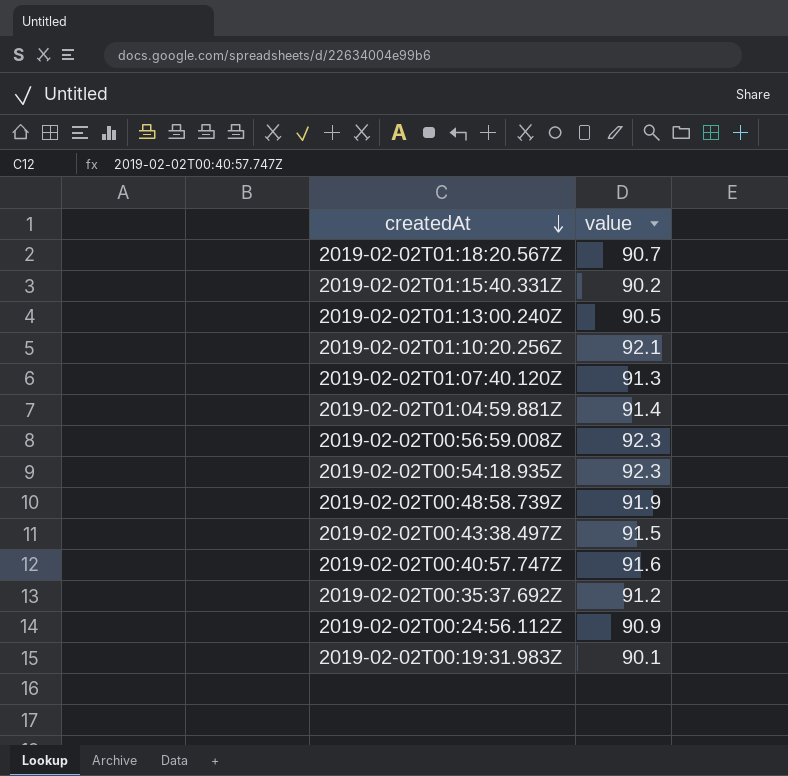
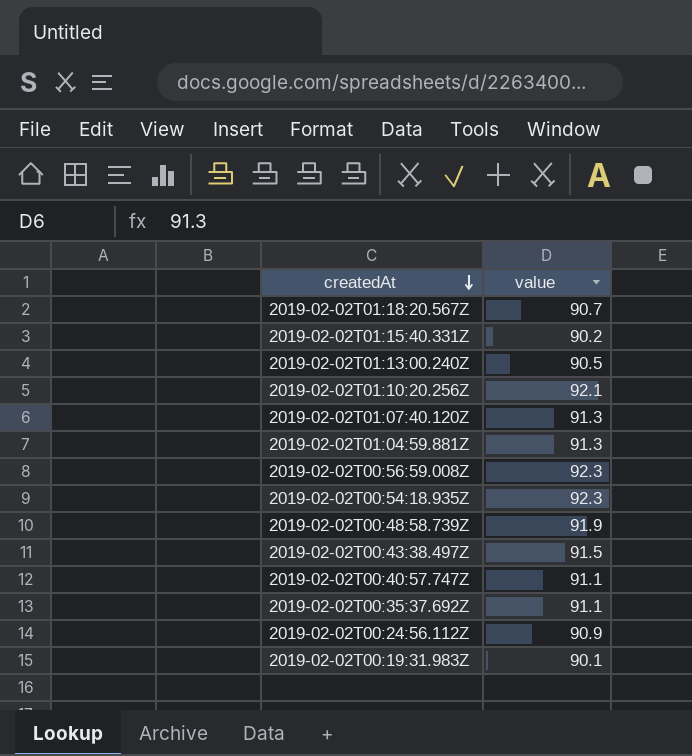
2019-02-02T01:04:59.881Z | value: 91.4 -> 91.3
2019-02-02T00:40:57.747Z | value: 91.6 -> 91.1
2019-02-02T00:35:37.692Z | value: 91.2 -> 91.1

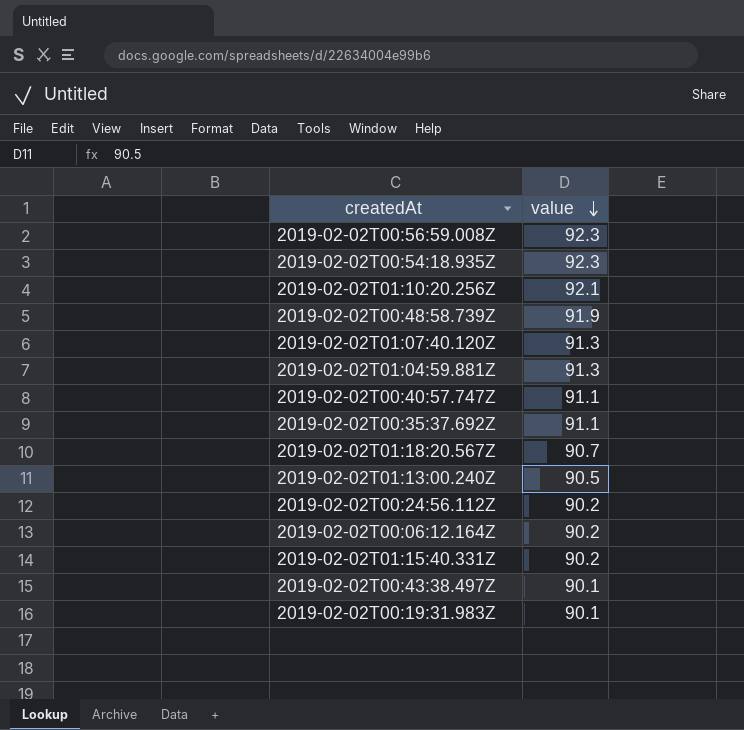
row order: createdAt descending -> value descending
2019-02-02T00:24:56.112Z | value: 90.9 -> 90.2
row 2019-02-02T00:06:12.164Z: none -> 90.2
2019-02-02T00:43:38.497Z | value: 91.5 -> 90.1

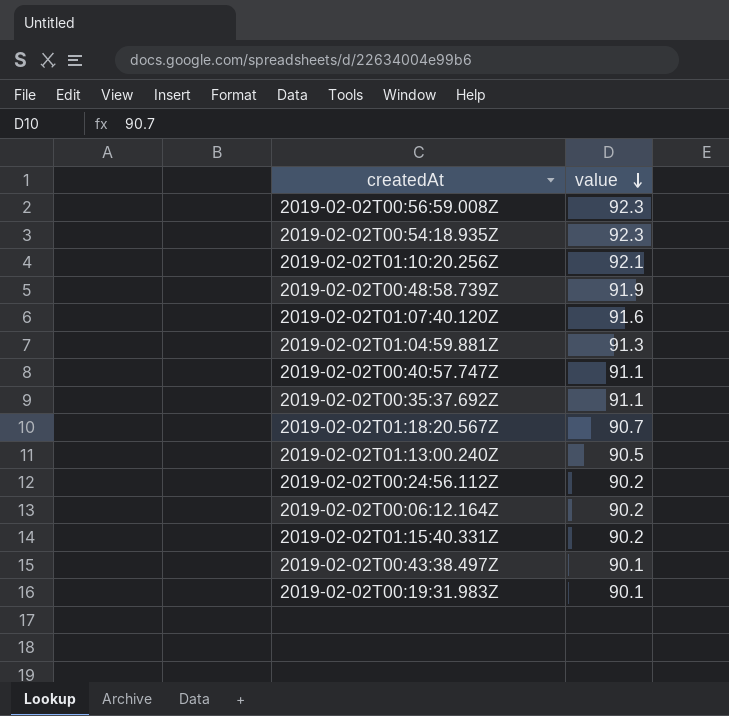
2019-02-02T01:07:40.120Z | value: 91.3 -> 91.6

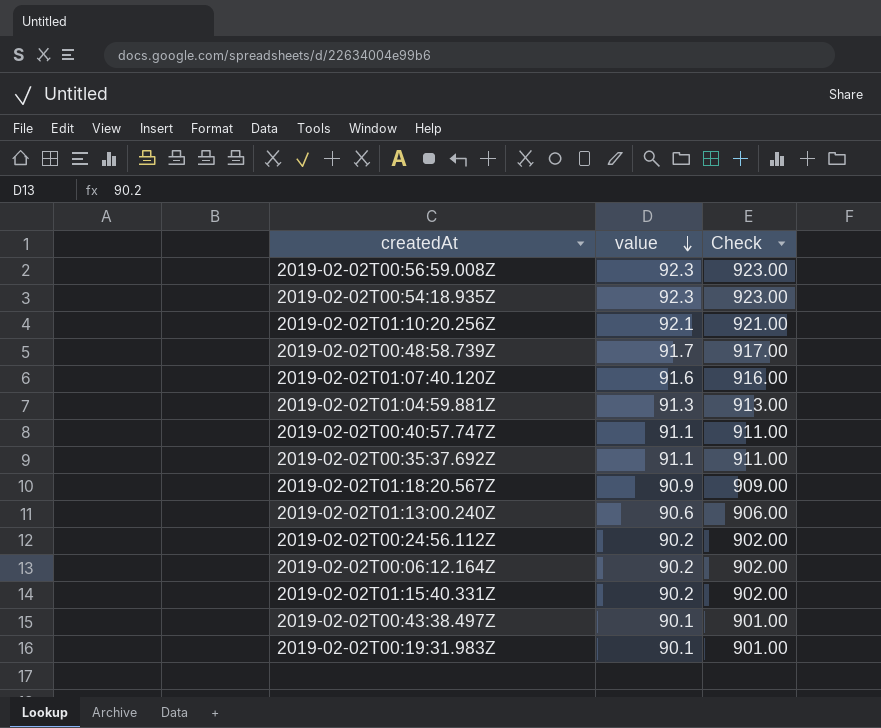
column Check | formula: none -> [value] * 10
2019-02-02T00:48:58.739Z | value: 91.9 -> 91.7
2019-02-02T01:18:20.567Z | value: 90.7 -> 90.9
2019-02-02T01:13:00.240Z | value: 90.5 -> 90.6

